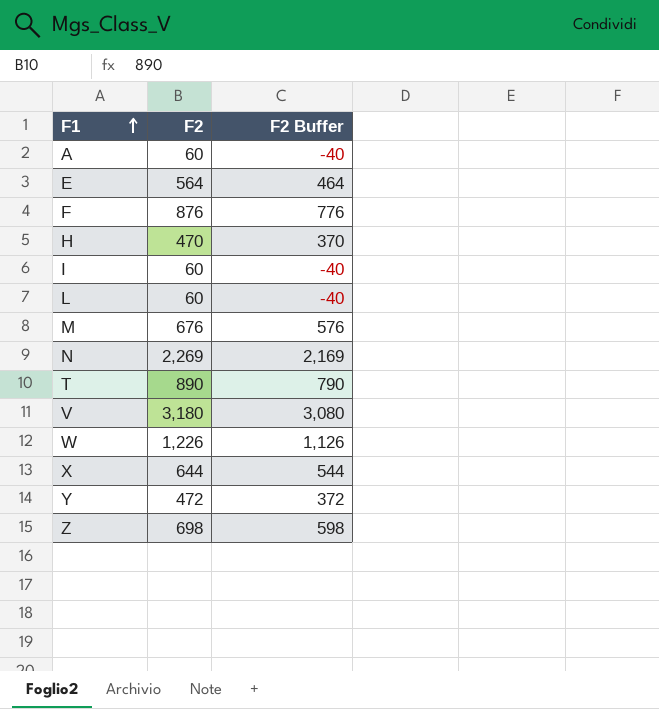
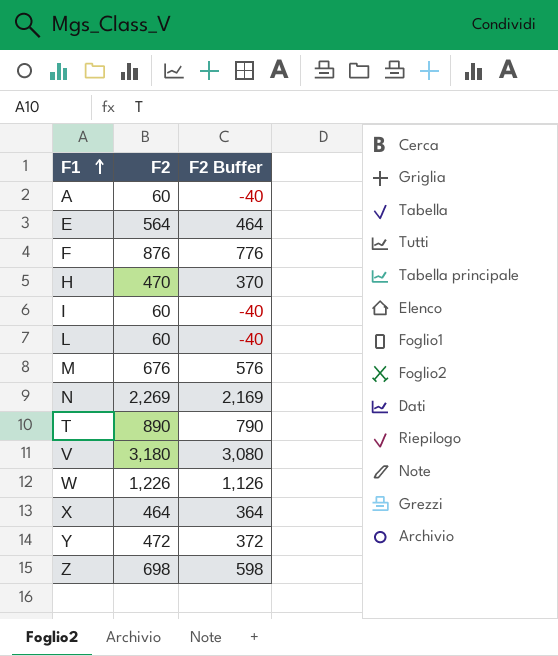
X | F2: 644 -> 464
X | F2 Buffer: 544 -> 364

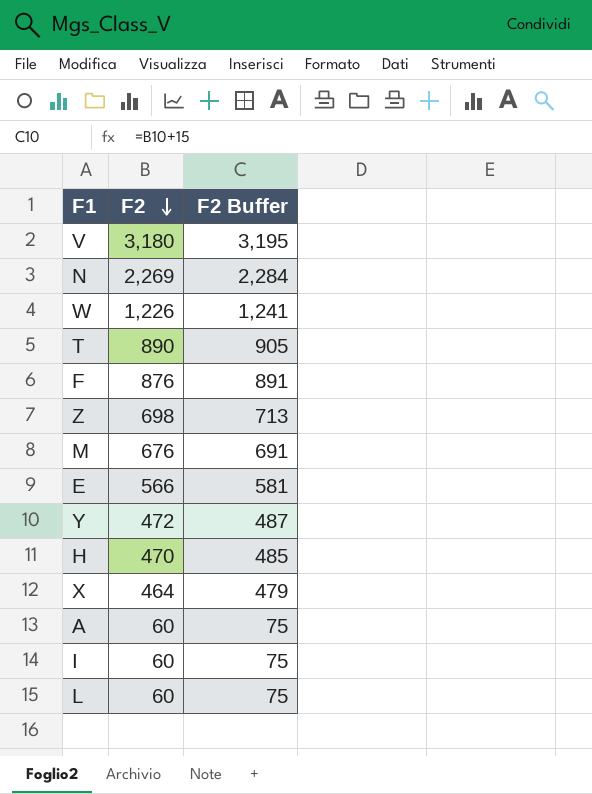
row order: F1 ascending -> F2 descending
column F2 Buffer | formula: [F2] - 100 -> [F2] + 15
E | F2: 564 -> 566

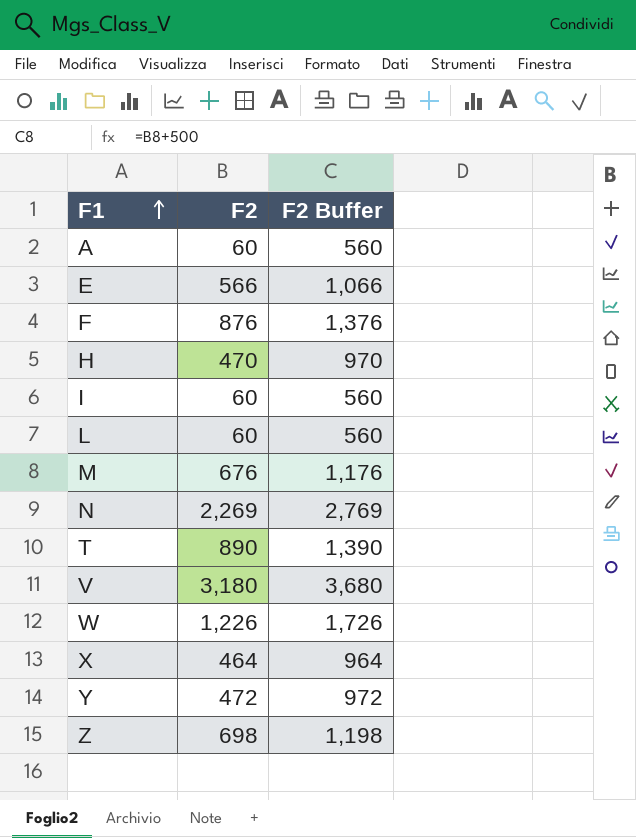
row order: F2 descending -> F1 ascending
column F2 Buffer | formula: [F2] + 15 -> [F2] + 500

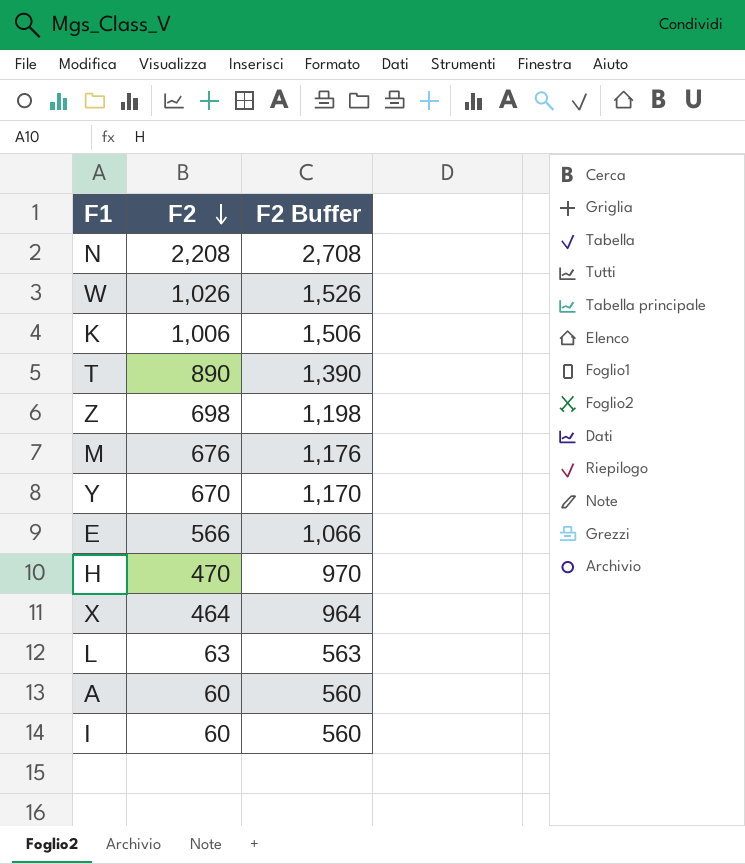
row order: F1 ascending -> F2 descending
row F: 876 | 1,376 -> none
row V: 3,180 | 3,680 -> none
N | F2: 2,269 -> 2,208
N | F2 Buffer: 2,769 -> 2,708
W | F2: 1,226 -> 1,026
W | F2 Buffer: 1,726 -> 1,526
row K: none -> 1,006 | 1,506
Y | F2: 472 -> 670
Y | F2 Buffer: 972 -> 1,170
L | F2: 60 -> 63
L | F2 Buffer: 560 -> 563

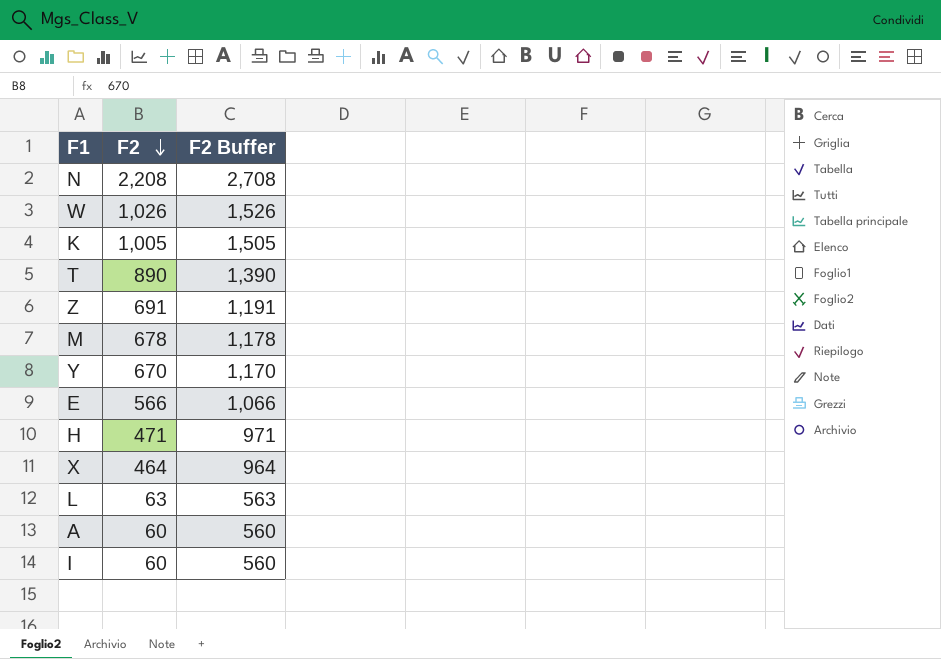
K | F2: 1,006 -> 1,005
K | F2 Buffer: 1,506 -> 1,505
Z | F2: 698 -> 691
Z | F2 Buffer: 1,198 -> 1,191
M | F2: 676 -> 678
M | F2 Buffer: 1,176 -> 1,178
H | F2: 470 -> 471
H | F2 Buffer: 970 -> 971

